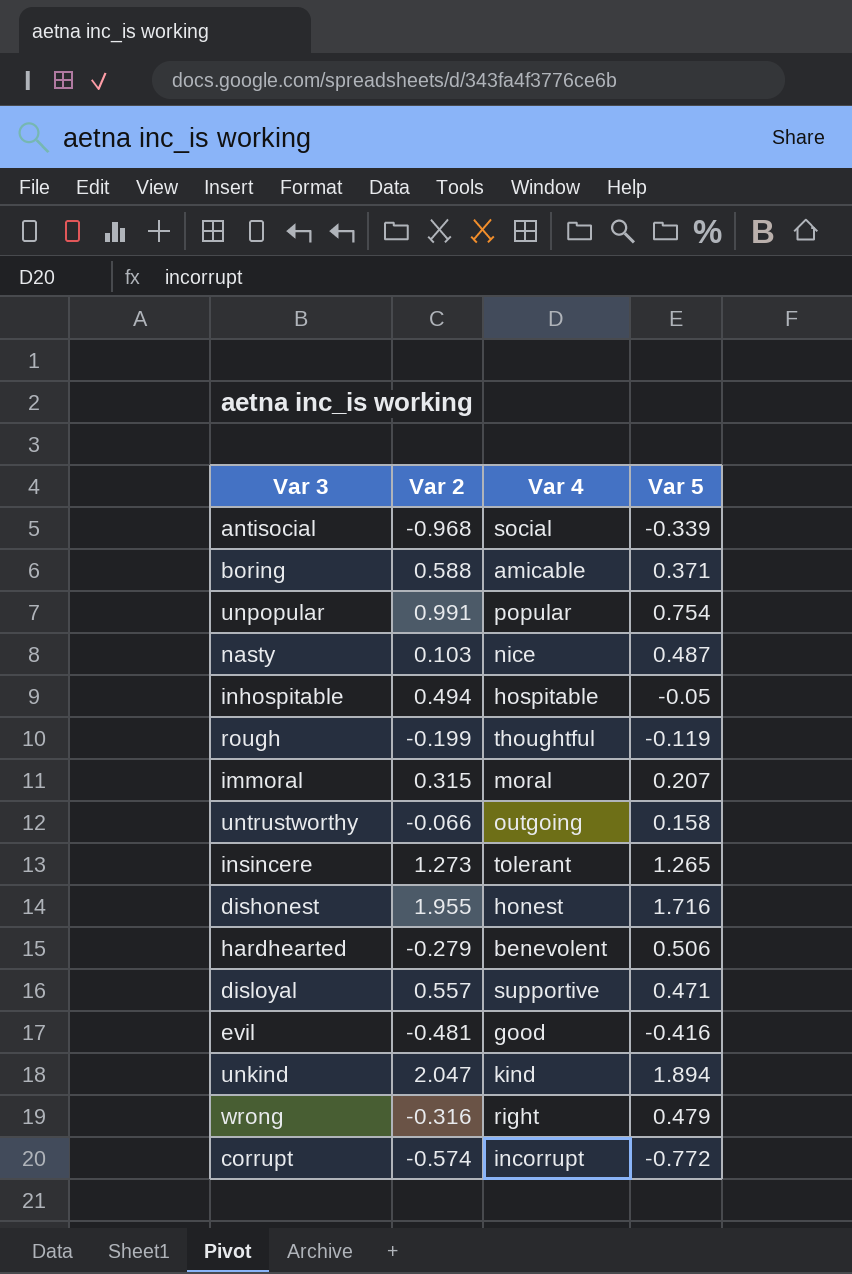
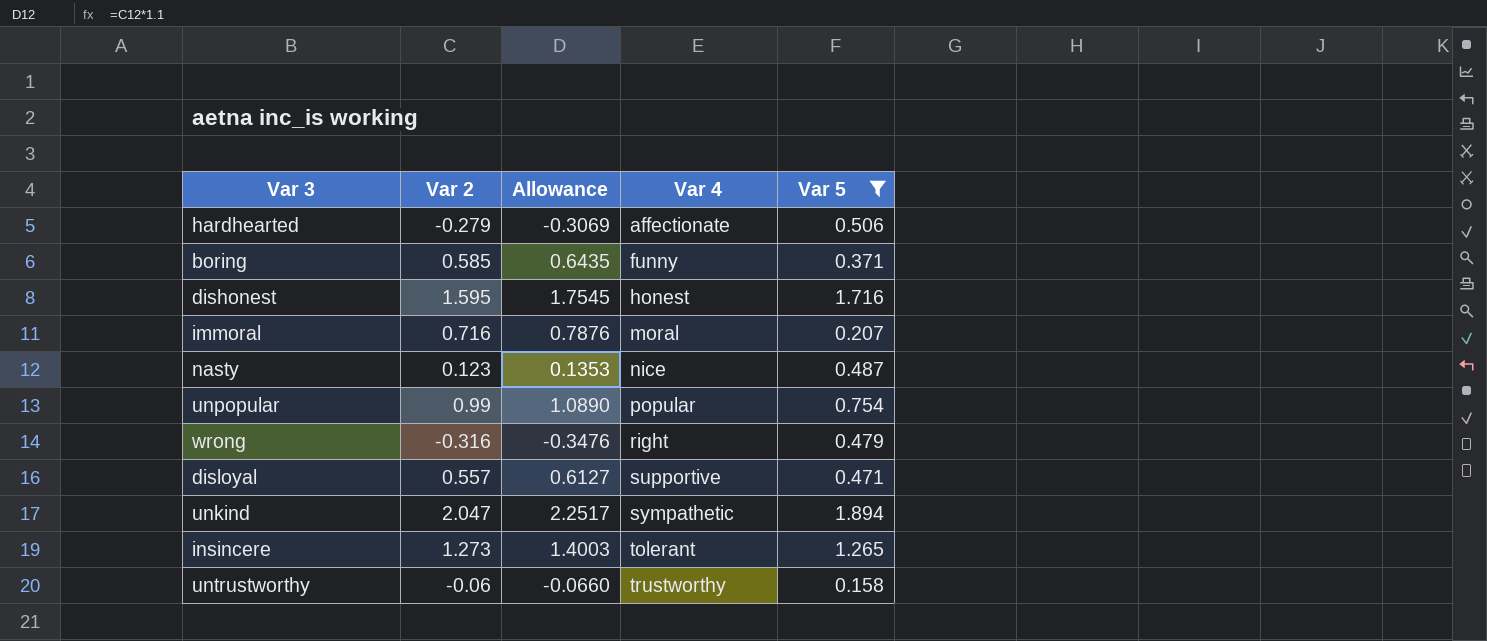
filter: none -> Var 5 >= 0.158
row order: none -> Var 4 ascending
column Allowance | formula: none -> [Var 2] * 1.1
hardhearted | Var 4: benevolent -> affectionate
boring | Var 2: 0.588 -> 0.585
boring | Var 4: amicable -> funny
dishonest | Var 2: 1.955 -> 1.595
immoral | Var 2: 0.315 -> 0.716
nasty | Var 2: 0.103 -> 0.123
unpopular | Var 2: 0.991 -> 0.99
unkind | Var 4: kind -> sympathetic
untrustworthy | Var 2: -0.066 -> -0.06
untrustworthy | Var 4: outgoing -> trustworthy

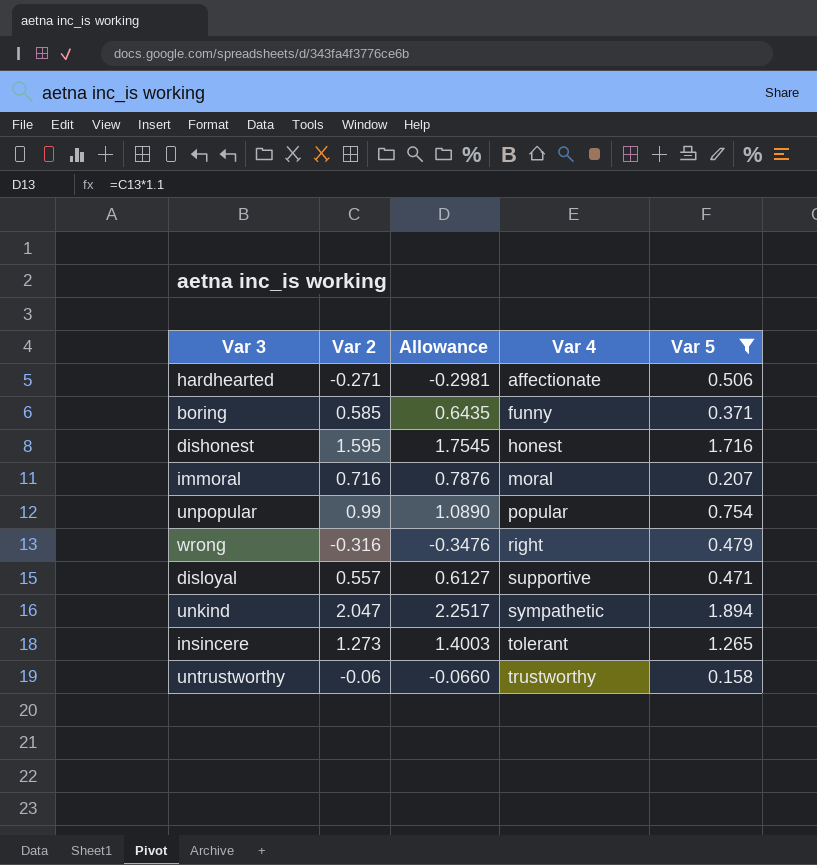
row nasty: 0.123 | 0.1353 | nice | 0.487 -> none
hardhearted | Var 2: -0.279 -> -0.271
hardhearted | Allowance: -0.3069 -> -0.2981

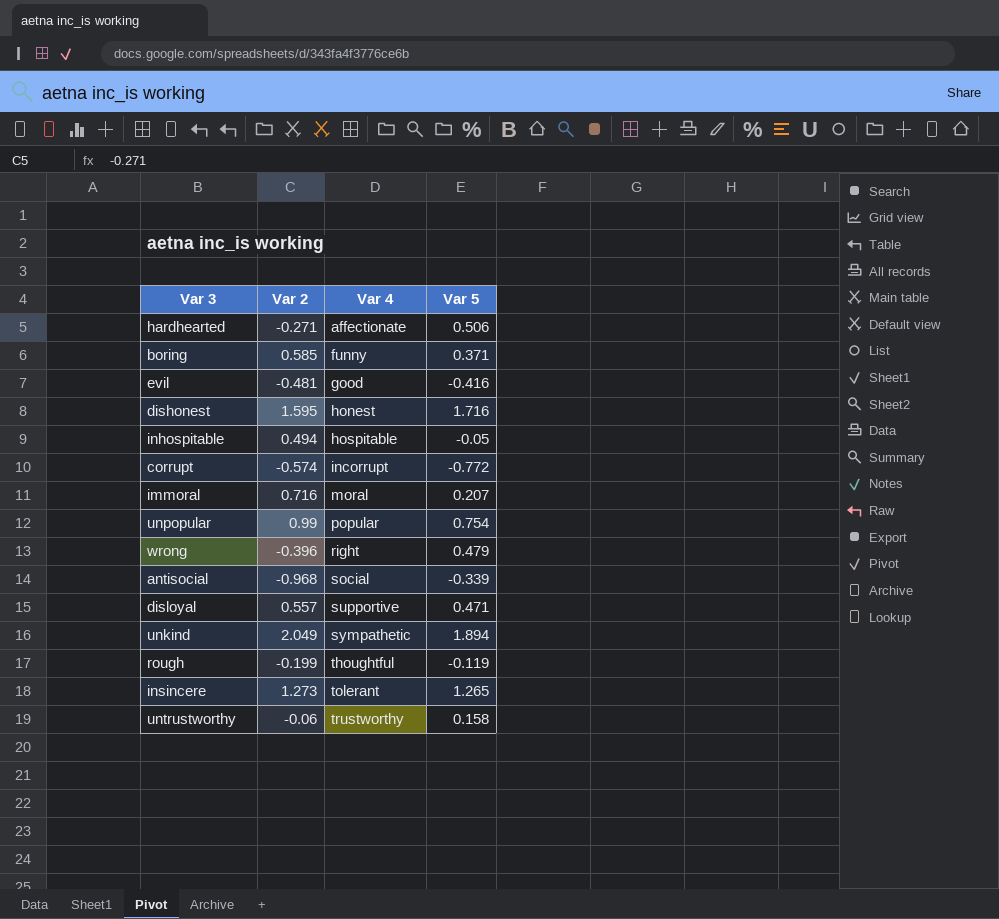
filter: Var 5 >= 0.158 -> none
column Allowance | formula: [Var 2] * 1.1 -> none
wrong | Var 2: -0.316 -> -0.396
unkind | Var 2: 2.047 -> 2.049

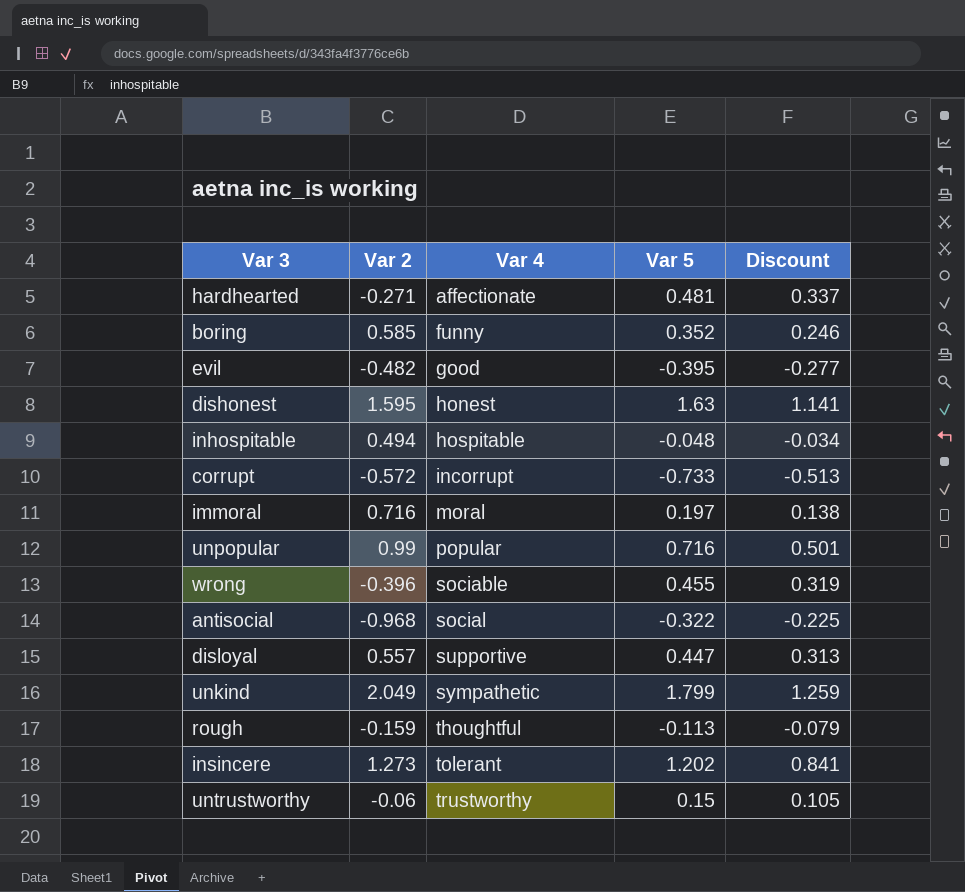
column Discount | formula: none -> [Var 5] * 0.7
hardhearted | Var 5: 0.506 -> 0.481
boring | Var 5: 0.371 -> 0.352
evil | Var 2: -0.481 -> -0.482
evil | Var 5: -0.416 -> -0.395
dishonest | Var 5: 1.716 -> 1.63
inhospitable | Var 5: -0.05 -> -0.048
corrupt | Var 2: -0.574 -> -0.572
corrupt | Var 5: -0.772 -> -0.733
immoral | Var 5: 0.207 -> 0.197
unpopular | Var 5: 0.754 -> 0.716
wrong | Var 4: right -> sociable
wrong | Var 5: 0.479 -> 0.455
antisocial | Var 5: -0.339 -> -0.322
disloyal | Var 5: 0.471 -> 0.447
unkind | Var 5: 1.894 -> 1.799
rough | Var 2: -0.199 -> -0.159
rough | Var 5: -0.119 -> -0.113
insincere | Var 5: 1.265 -> 1.202
untrustworthy | Var 5: 0.158 -> 0.15

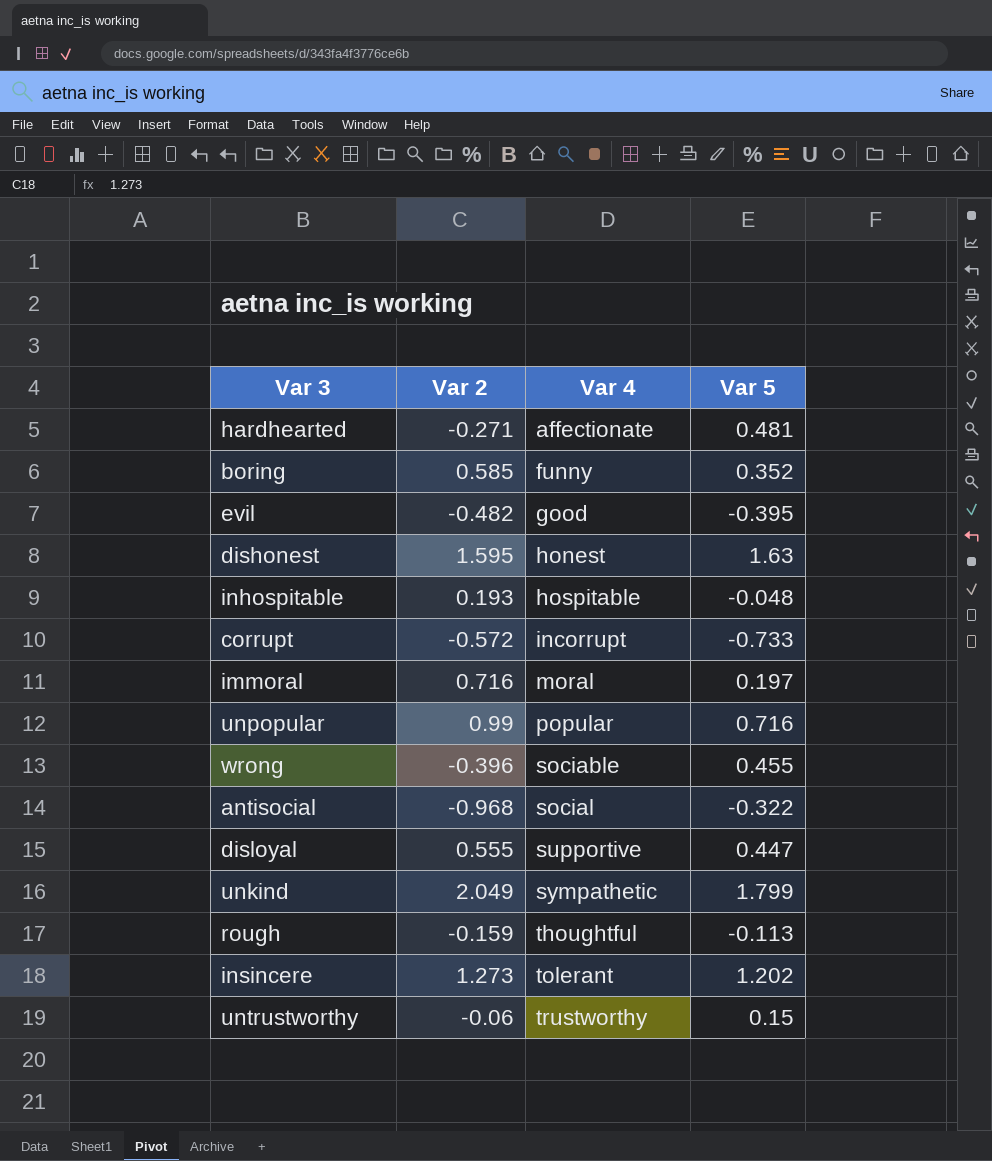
column Discount | formula: [Var 5] * 0.7 -> none
inhospitable | Var 2: 0.494 -> 0.193
disloyal | Var 2: 0.557 -> 0.555

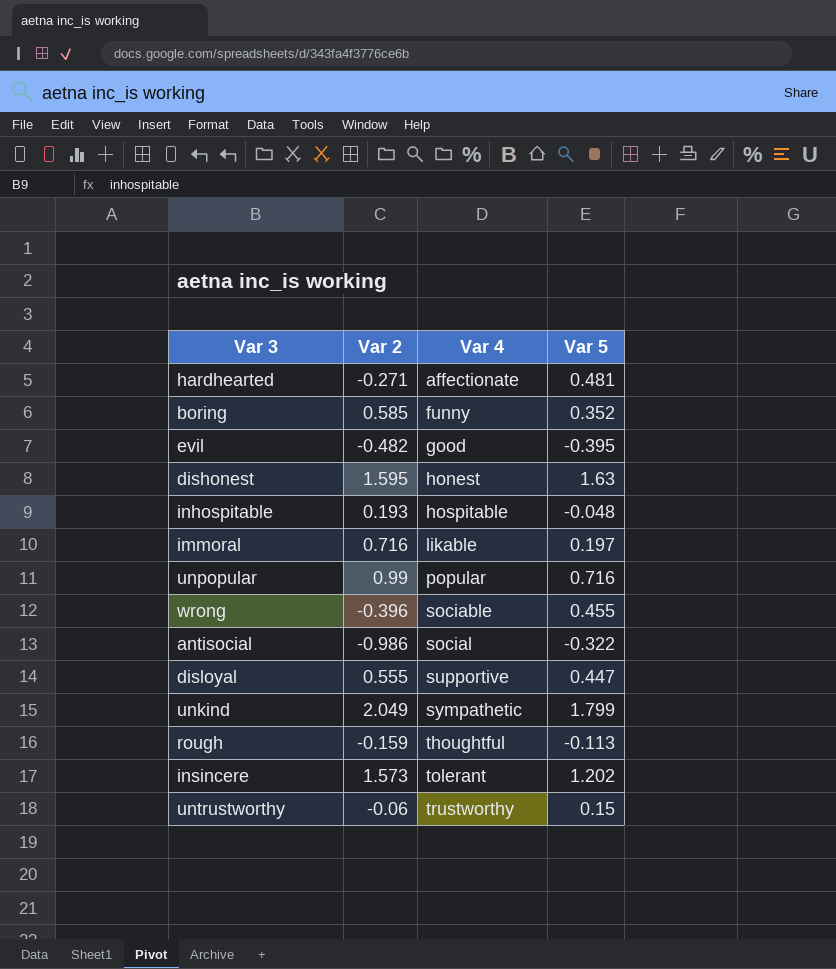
row corrupt: -0.572 | incorrupt | -0.733 -> none
immoral | Var 4: moral -> likable
antisocial | Var 2: -0.968 -> -0.986
insincere | Var 2: 1.273 -> 1.573

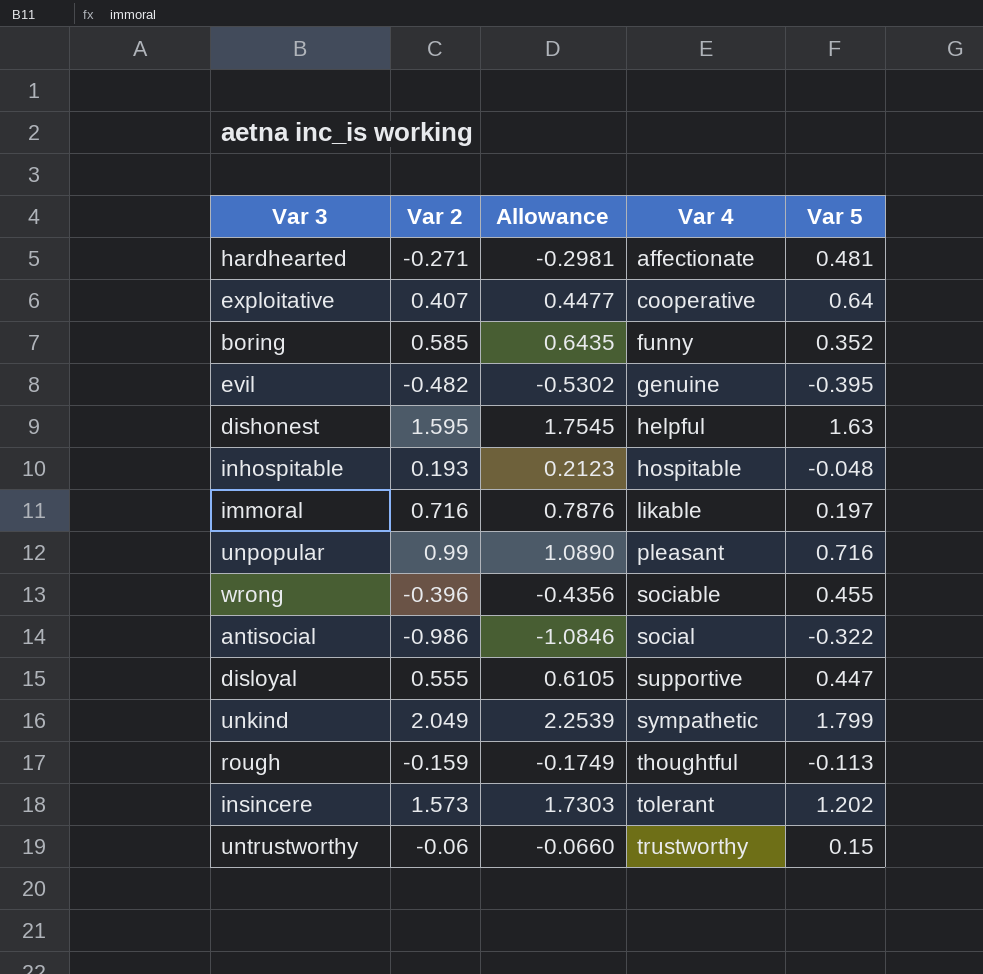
column Allowance | formula: none -> [Var 2] * 1.1
row exploitative: none -> 0.407 | 0.4477 | cooperative | 0.64
evil | Var 4: good -> genuine
dishonest | Var 4: honest -> helpful
unpopular | Var 4: popular -> pleasant

